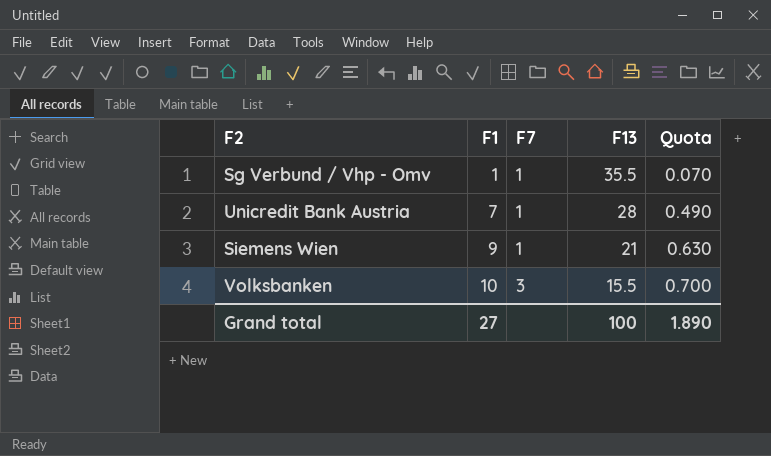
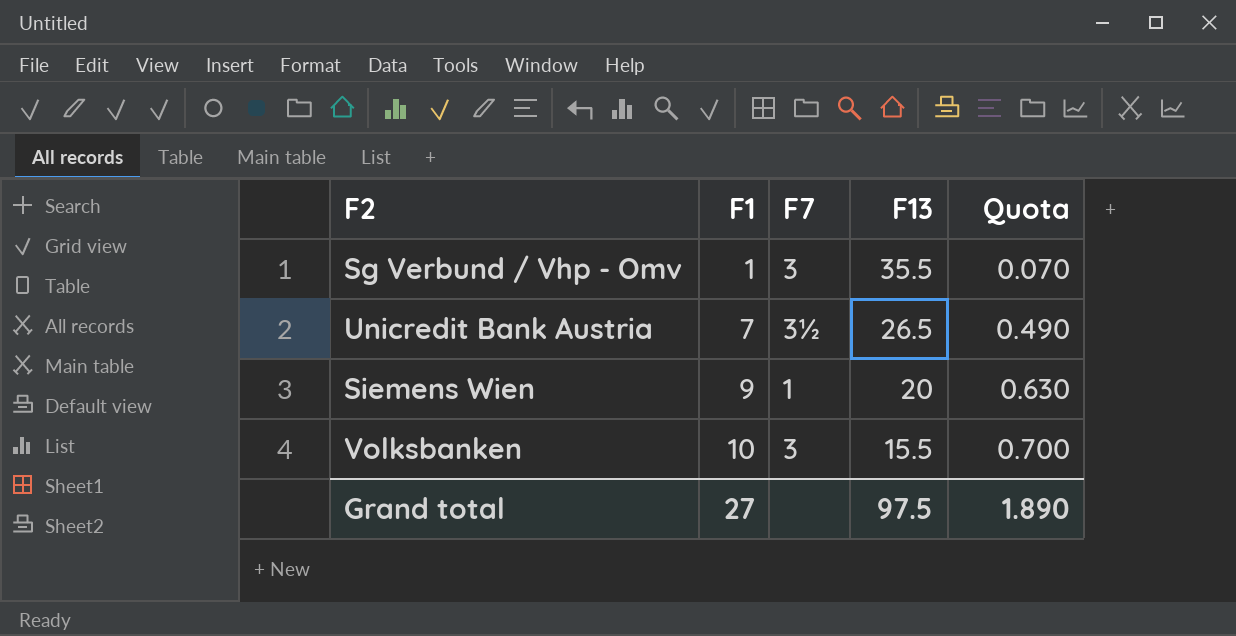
Sg Verbund / Vhp - Omv | F7: 1 -> 3
Unicredit Bank Austria | F7: 1 -> 3½
Unicredit Bank Austria | F13: 28 -> 26.5
Siemens Wien | F13: 21 -> 20
Grand total | F13: 100 -> 97.5

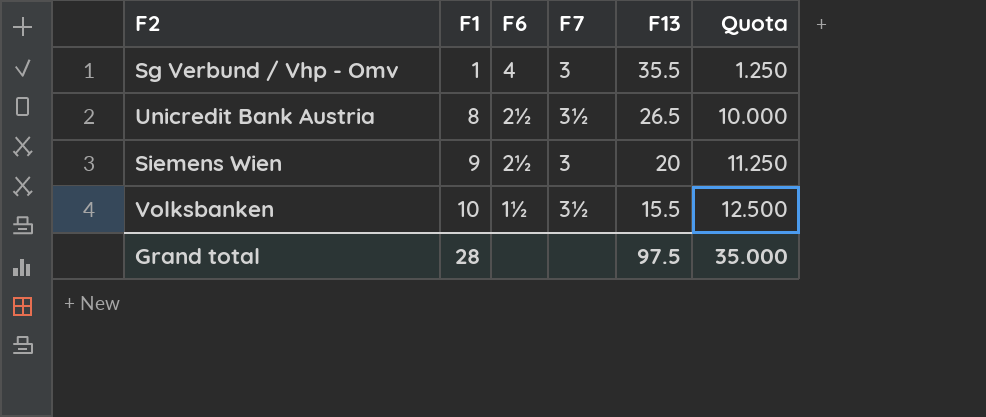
column F6 | position: none -> 3
column Quota | formula: [F1] * 0.07 -> [F1] * 1.25
Unicredit Bank Austria | F1: 7 -> 8
Siemens Wien | F7: 1 -> 3
Volksbanken | F7: 3 -> 3½
Grand total | F1: 27 -> 28
Grand total | Quota: 1.890 -> 35.000

